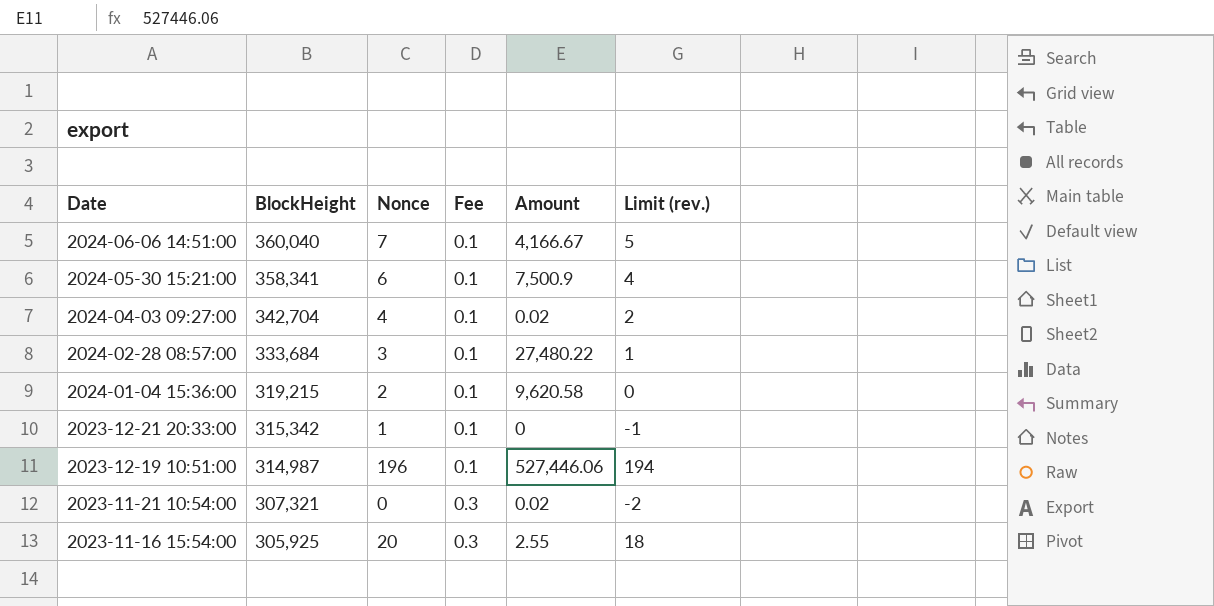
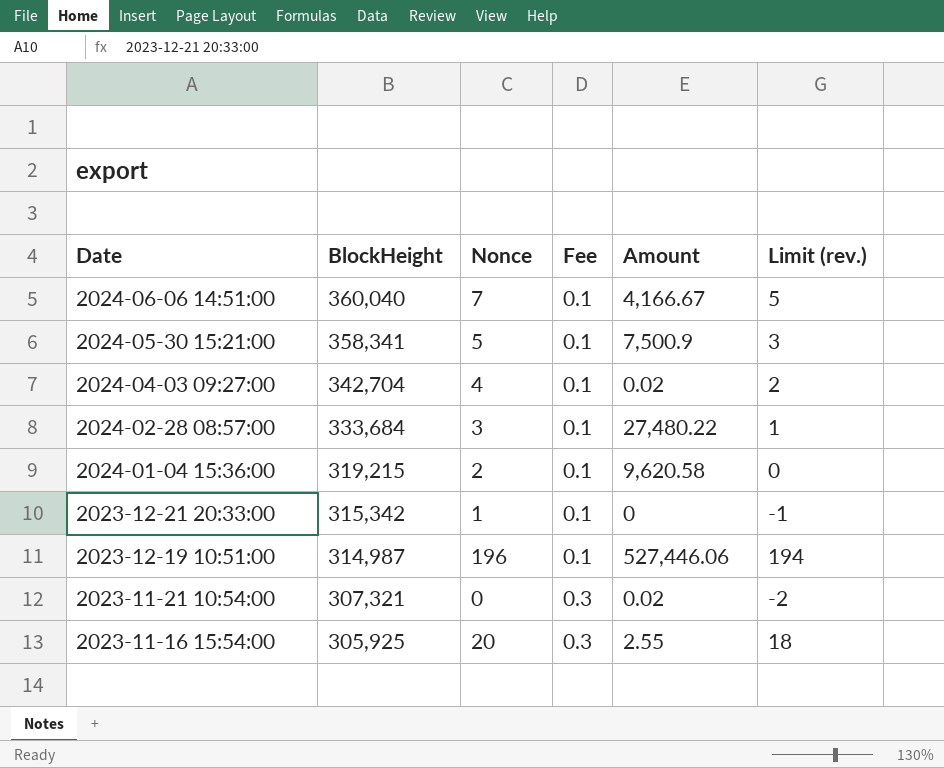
2024-05-30 15:21:00 | Nonce: 6 -> 5
2024-05-30 15:21:00 | Limit (rev.): 4 -> 3

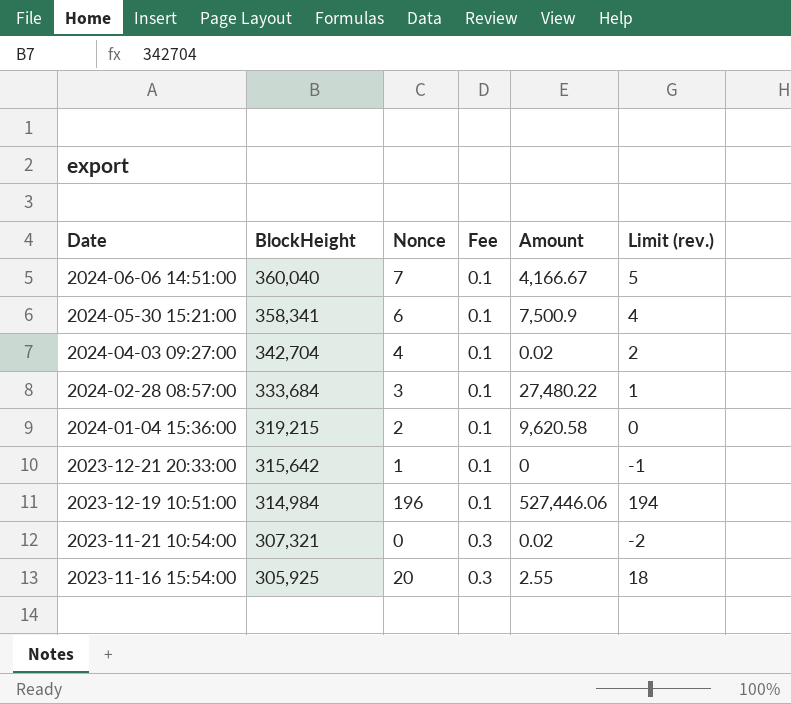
2024-05-30 15:21:00 | Nonce: 5 -> 6
2024-05-30 15:21:00 | Limit (rev.): 3 -> 4
2023-12-21 20:33:00 | BlockHeight: 315,342 -> 315,642
2023-12-19 10:51:00 | BlockHeight: 314,987 -> 314,984

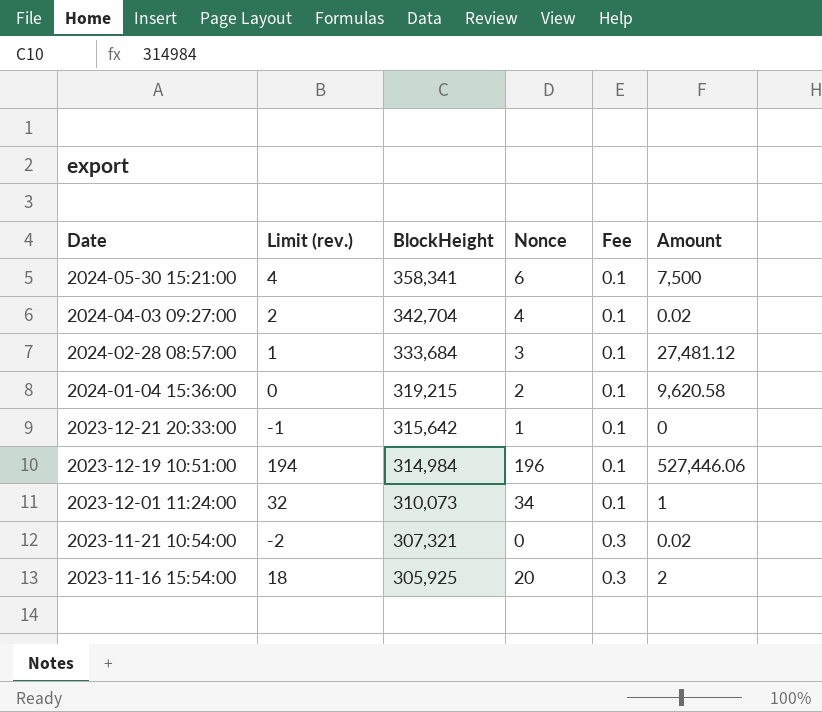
column Limit (rev.) | position: 6 -> 2
row 2024-06-06 14:51:00: 360,040 | 7 | 0.1 | 4,166.67 | 5 -> none
2024-05-30 15:21:00 | Amount: 7,500.9 -> 7,500
2024-02-28 08:57:00 | Amount: 27,480.22 -> 27,481.12
row 2023-12-01 11:24:00: none -> 32 | 310,073 | 34 | 0.1 | 1
2023-11-16 15:54:00 | Amount: 2.55 -> 2

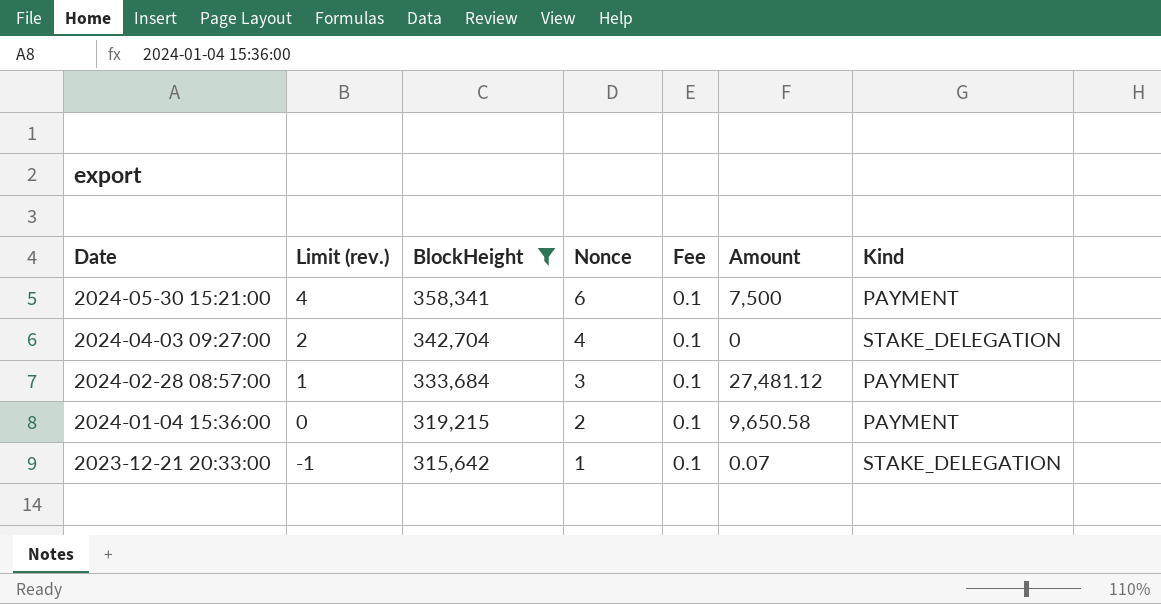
filter: none -> BlockHeight >= 315,642
column Kind | position: none -> 7
2024-04-03 09:27:00 | Amount: 0.02 -> 0
2024-01-04 15:36:00 | Amount: 9,620.58 -> 9,650.58
2023-12-21 20:33:00 | Amount: 0 -> 0.07

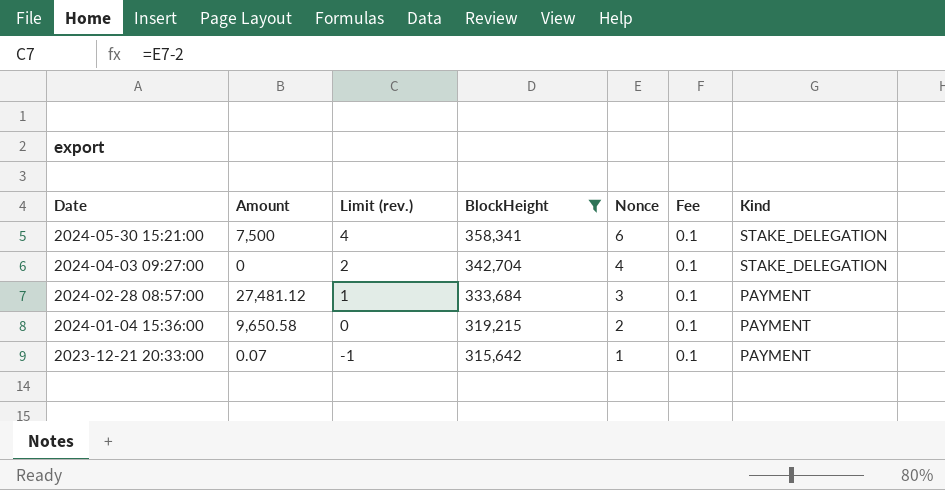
column Amount | position: 6 -> 2
2024-05-30 15:21:00 | Kind: PAYMENT -> STAKE_DELEGATION
2023-12-21 20:33:00 | Kind: STAKE_DELEGATION -> PAYMENT

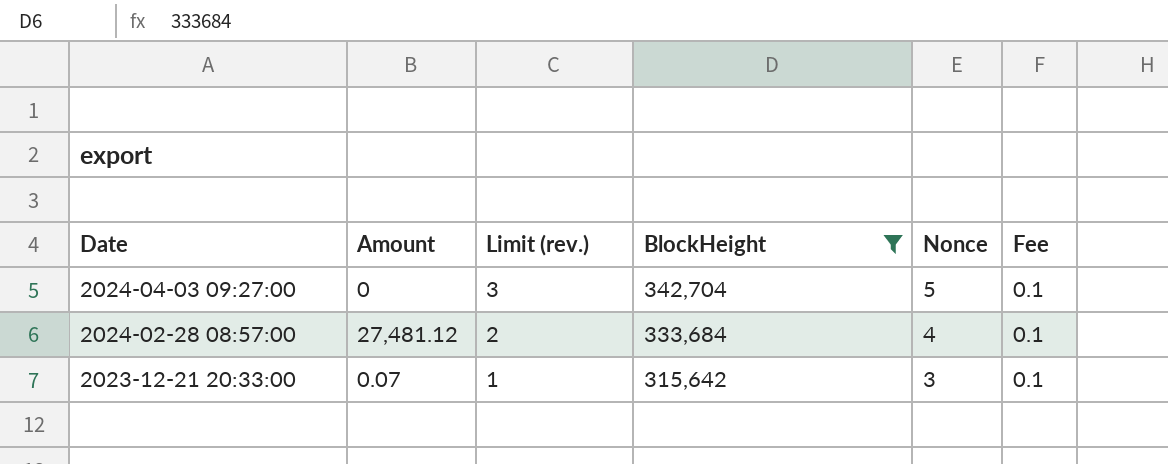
column Kind | position: 7 -> none
row 2024-05-30 15:21:00: 7,500 | 4 | 358,341 | 6 | 0.1 | STAKE_DELEGATION -> none
row 2024-01-04 15:36:00: 9,650.58 | 0 | 319,215 | 2 | 0.1 | PAYMENT -> none
2024-04-03 09:27:00 | Limit (rev.): 2 -> 3
2024-04-03 09:27:00 | Nonce: 4 -> 5
2024-02-28 08:57:00 | Limit (rev.): 1 -> 2
2024-02-28 08:57:00 | Nonce: 3 -> 4
2023-12-21 20:33:00 | Limit (rev.): -1 -> 1
2023-12-21 20:33:00 | Nonce: 1 -> 3

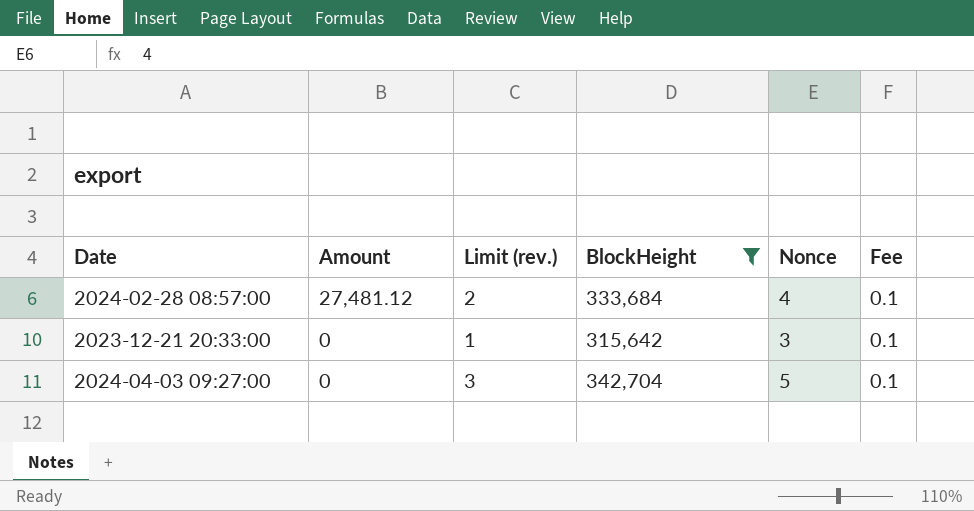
row order: Date descending -> Amount descending
2023-12-21 20:33:00 | Amount: 0.07 -> 0

